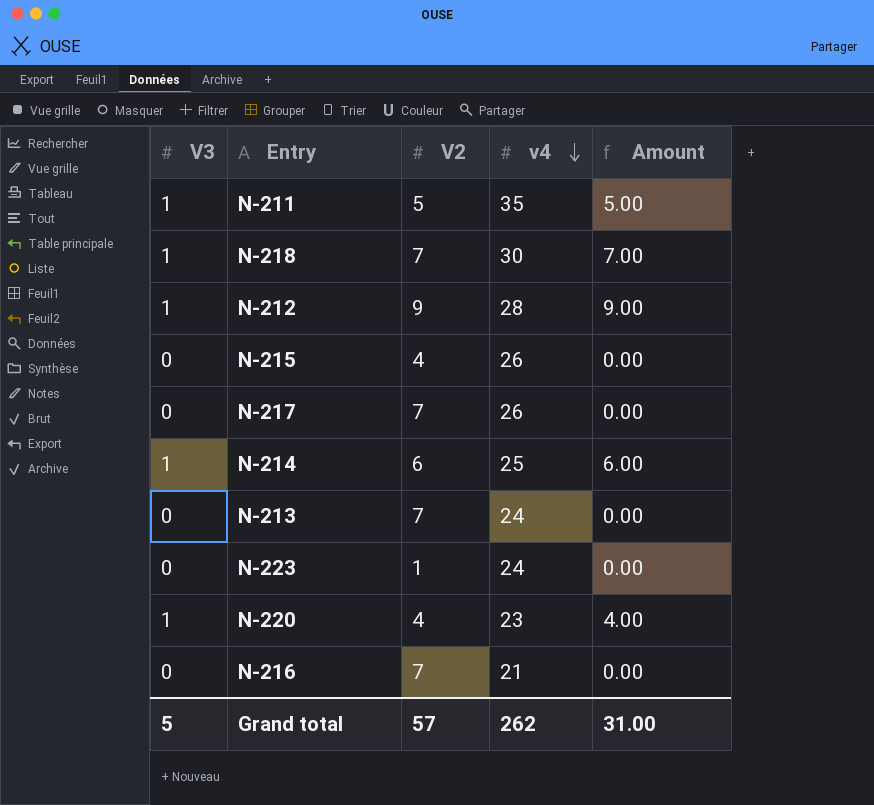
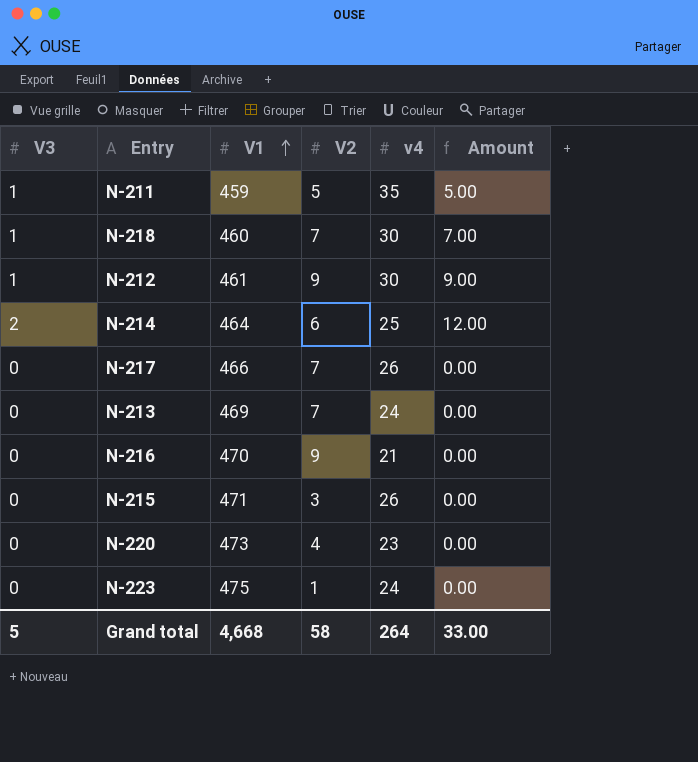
row order: v4 descending -> V1 ascending
column V1 | position: none -> 3
N-212 | v4: 28 -> 30
N-214 | V3: 1 -> 2
N-214 | Amount: 6.00 -> 12.00
N-216 | V2: 7 -> 9
N-215 | V2: 4 -> 3
N-220 | V3: 1 -> 0
N-220 | Amount: 4.00 -> 0.00
Grand total | V2: 57 -> 58
Grand total | v4: 262 -> 264
Grand total | Amount: 31.00 -> 33.00

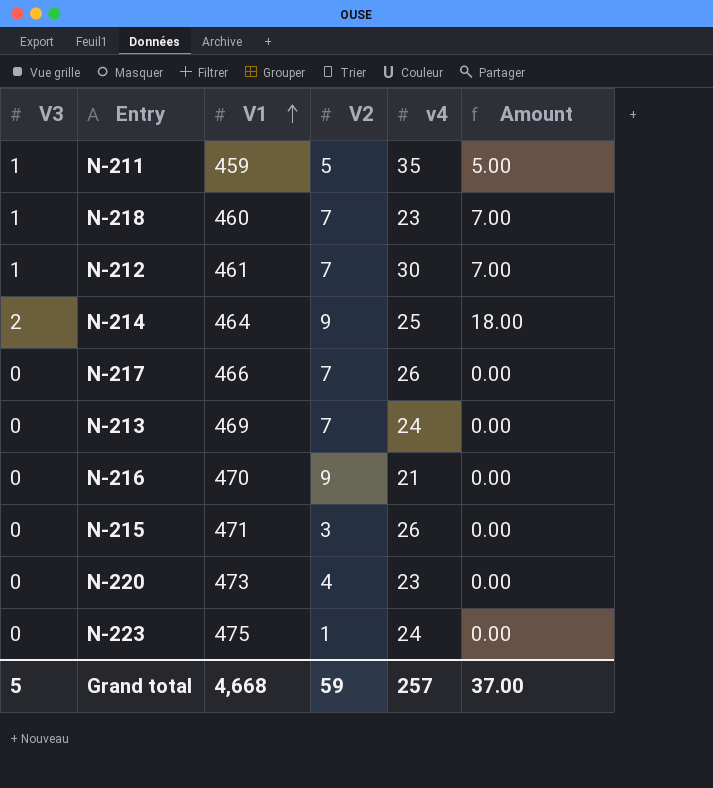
N-218 | v4: 30 -> 23
N-212 | V2: 9 -> 7
N-212 | Amount: 9.00 -> 7.00
N-214 | V2: 6 -> 9
N-214 | Amount: 12.00 -> 18.00
Grand total | V2: 58 -> 59
Grand total | v4: 264 -> 257
Grand total | Amount: 33.00 -> 37.00

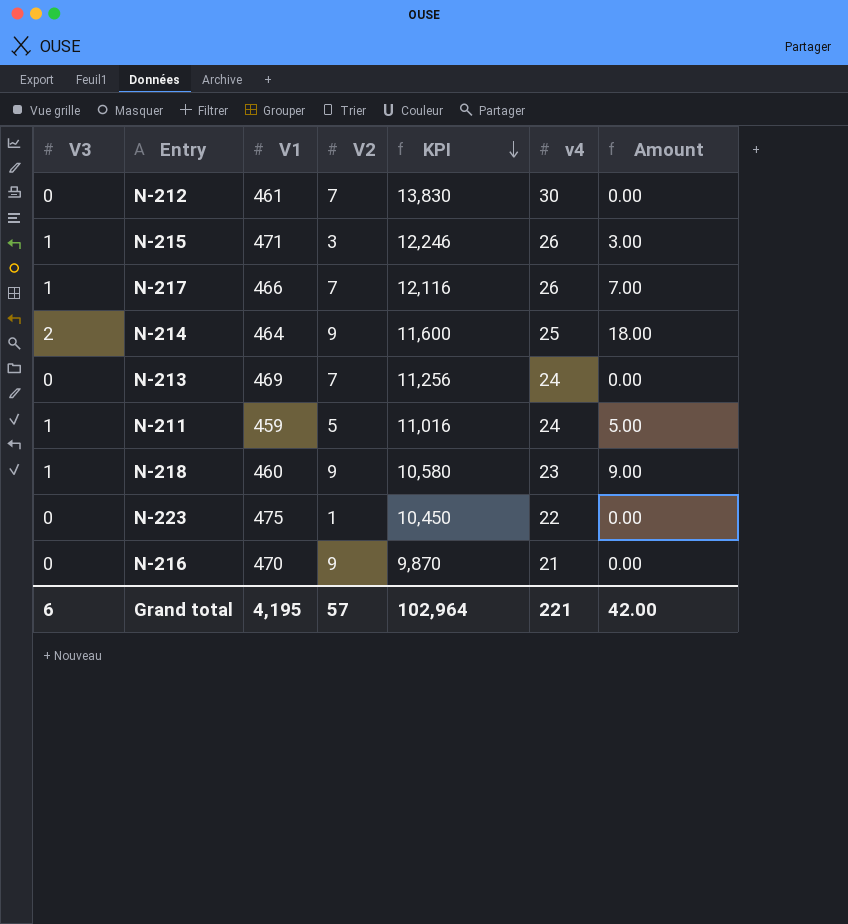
row order: V1 ascending -> KPI descending
column KPI | formula: none -> [V1] * [v4]
row N-220: 0 | 473 | 4 | 23 | 0.00 -> none
N-212 | V3: 1 -> 0
N-212 | Amount: 7.00 -> 0.00
N-215 | V3: 0 -> 1
N-215 | Amount: 0.00 -> 3.00
N-217 | V3: 0 -> 1
N-217 | Amount: 0.00 -> 7.00
N-211 | v4: 35 -> 24
N-218 | V2: 7 -> 9
N-218 | Amount: 7.00 -> 9.00
N-223 | v4: 24 -> 22
Grand total | V3: 5 -> 6
Grand total | V1: 4,668 -> 4,195
Grand total | V2: 59 -> 57
Grand total | v4: 257 -> 221
Grand total | Amount: 37.00 -> 42.00

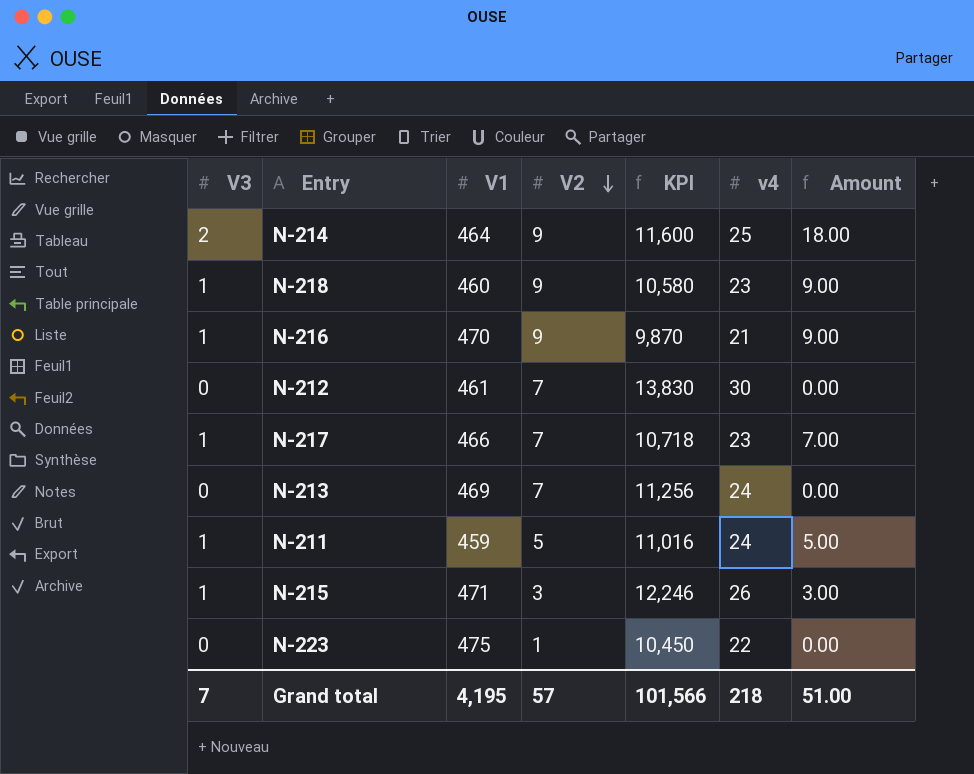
row order: KPI descending -> V2 descending
N-216 | V3: 0 -> 1
N-216 | Amount: 0.00 -> 9.00
N-217 | KPI: 12,116 -> 10,718
N-217 | v4: 26 -> 23
Grand total | V3: 6 -> 7
Grand total | KPI: 102,964 -> 101,566
Grand total | v4: 221 -> 218
Grand total | Amount: 42.00 -> 51.00

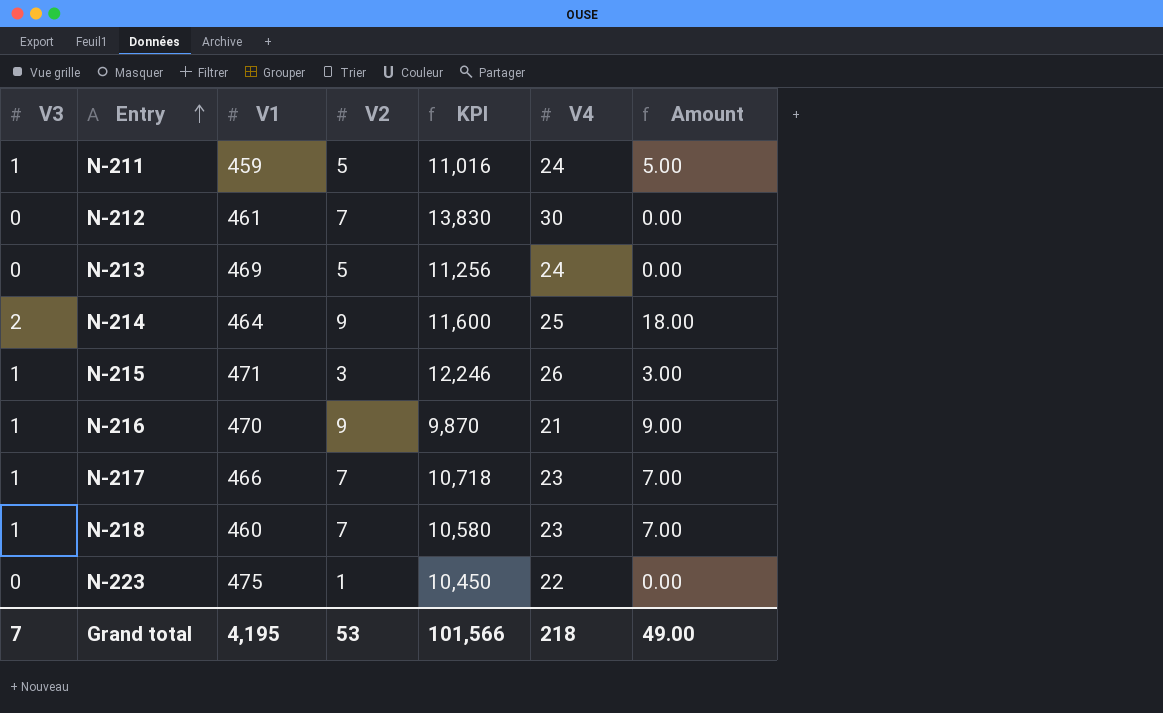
row order: V2 descending -> Entry ascending
column name: v4 -> V4
N-213 | V2: 7 -> 5
N-218 | V2: 9 -> 7
N-218 | Amount: 9.00 -> 7.00
Grand total | V2: 57 -> 53
Grand total | Amount: 51.00 -> 49.00

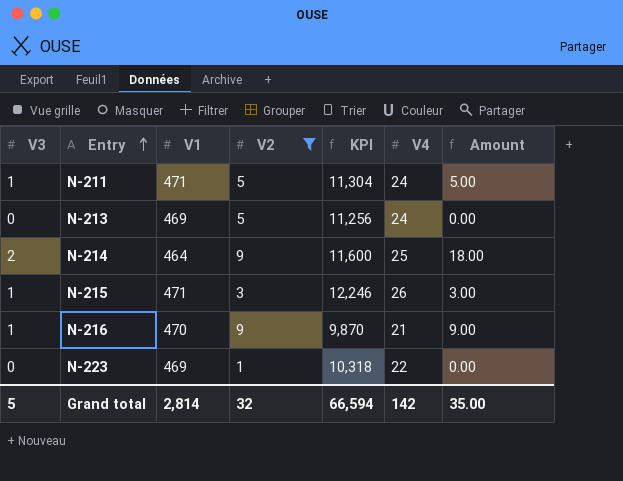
filter: none -> V2 != 7
N-211 | V1: 459 -> 471
N-211 | KPI: 11,016 -> 11,304
N-223 | V1: 475 -> 469
N-223 | KPI: 10,450 -> 10,318
Grand total | V3: 7 -> 5
Grand total | V1: 4,195 -> 2,814
Grand total | V2: 53 -> 32
Grand total | KPI: 101,566 -> 66,594
Grand total | V4: 218 -> 142
Grand total | Amount: 49.00 -> 35.00

